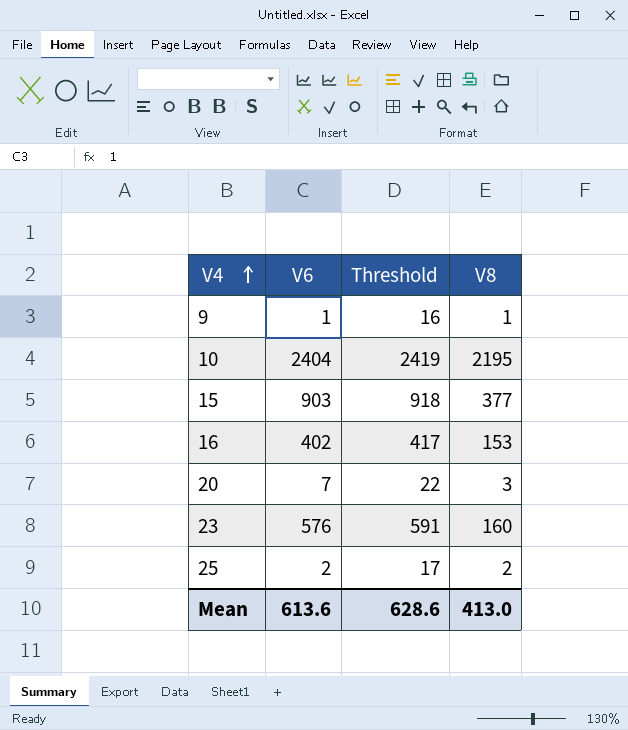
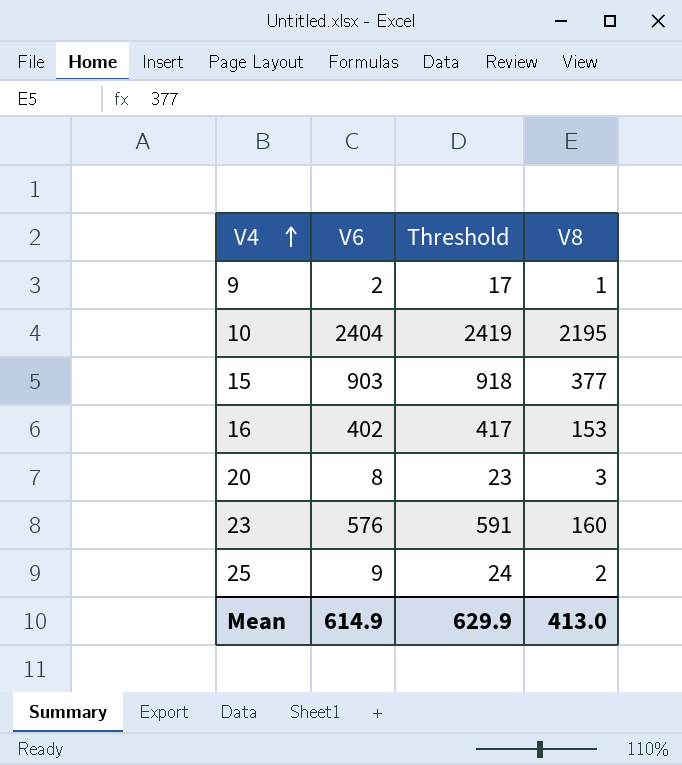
9 | V6: 1 -> 2
9 | Threshold: 16 -> 17
20 | V6: 7 -> 8
20 | Threshold: 22 -> 23
25 | V6: 2 -> 9
25 | Threshold: 17 -> 24
Mean | V6: 613.6 -> 614.9
Mean | Threshold: 628.6 -> 629.9

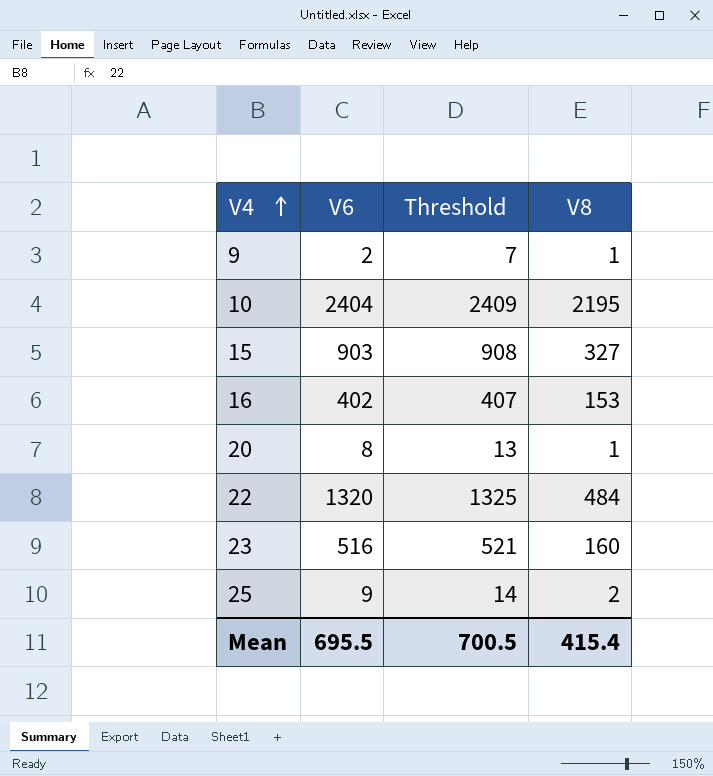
column Threshold | formula: [V6] + 15 -> [V6] + 5
15 | V8: 377 -> 327
20 | V8: 3 -> 1
row 22: none -> 1320 | 1325 | 484
23 | V6: 576 -> 516
Mean | V6: 614.9 -> 695.5
Mean | Threshold: 629.9 -> 700.5
Mean | V8: 413.0 -> 415.4

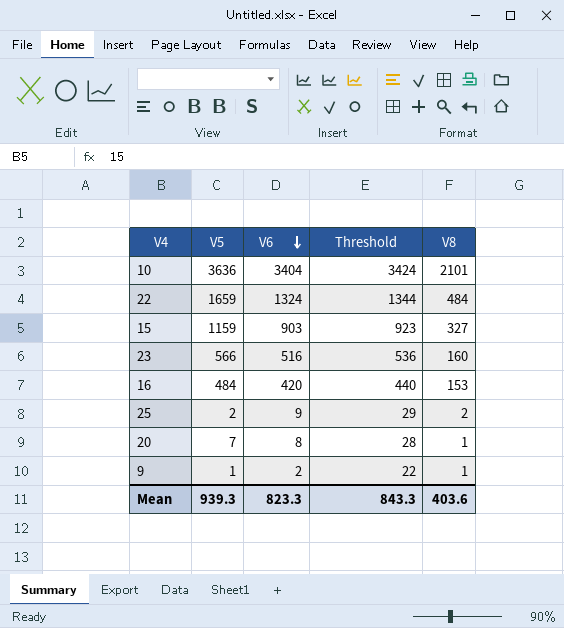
row order: V4 ascending -> V6 descending
column V5 | position: none -> 2
column Threshold | formula: [V6] + 5 -> [V6] + 20
10 | V6: 2404 -> 3404
10 | V8: 2195 -> 2101
22 | V6: 1320 -> 1324
16 | V6: 402 -> 420
Mean | V6: 695.5 -> 823.3
Mean | Threshold: 700.5 -> 843.3
Mean | V8: 415.4 -> 403.6

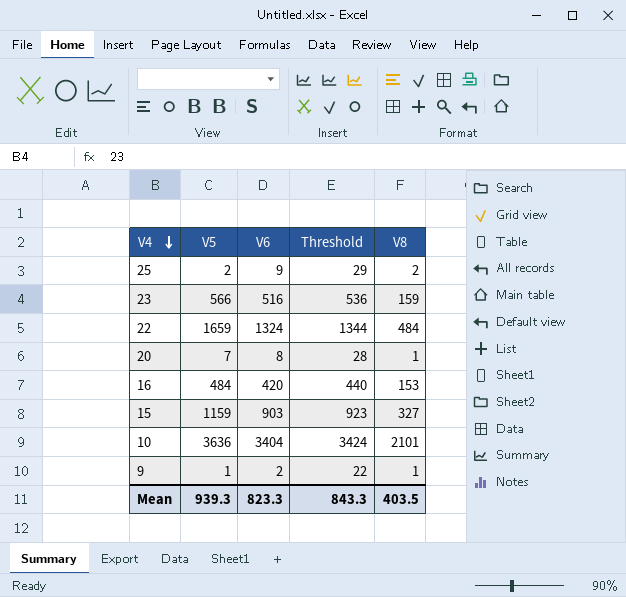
row order: V6 descending -> V4 descending
23 | V8: 160 -> 159
Mean | V8: 403.6 -> 403.5

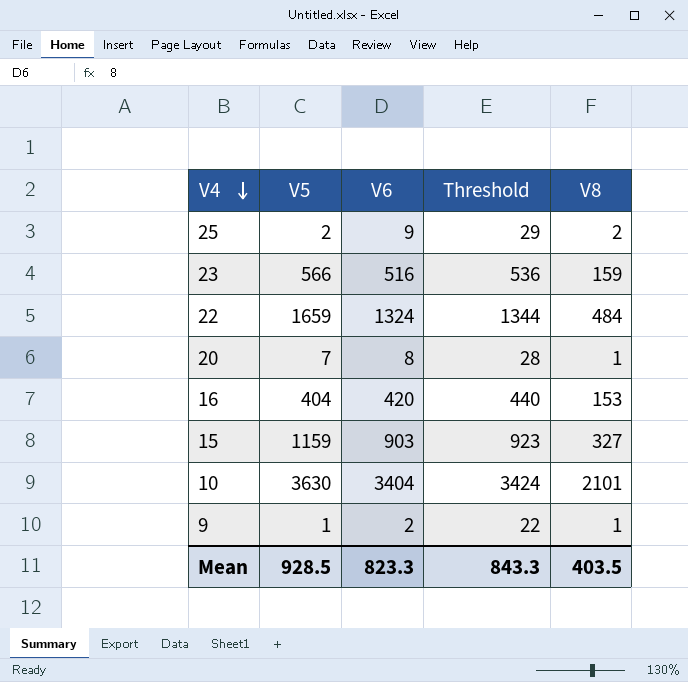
16 | V5: 484 -> 404
10 | V5: 3636 -> 3630
Mean | V5: 939.3 -> 928.5

